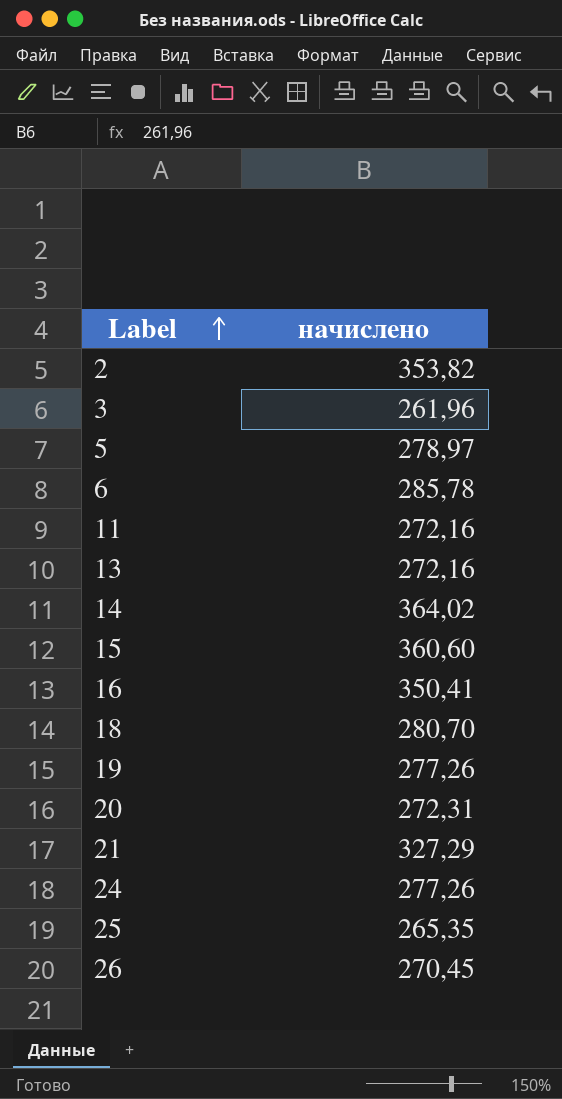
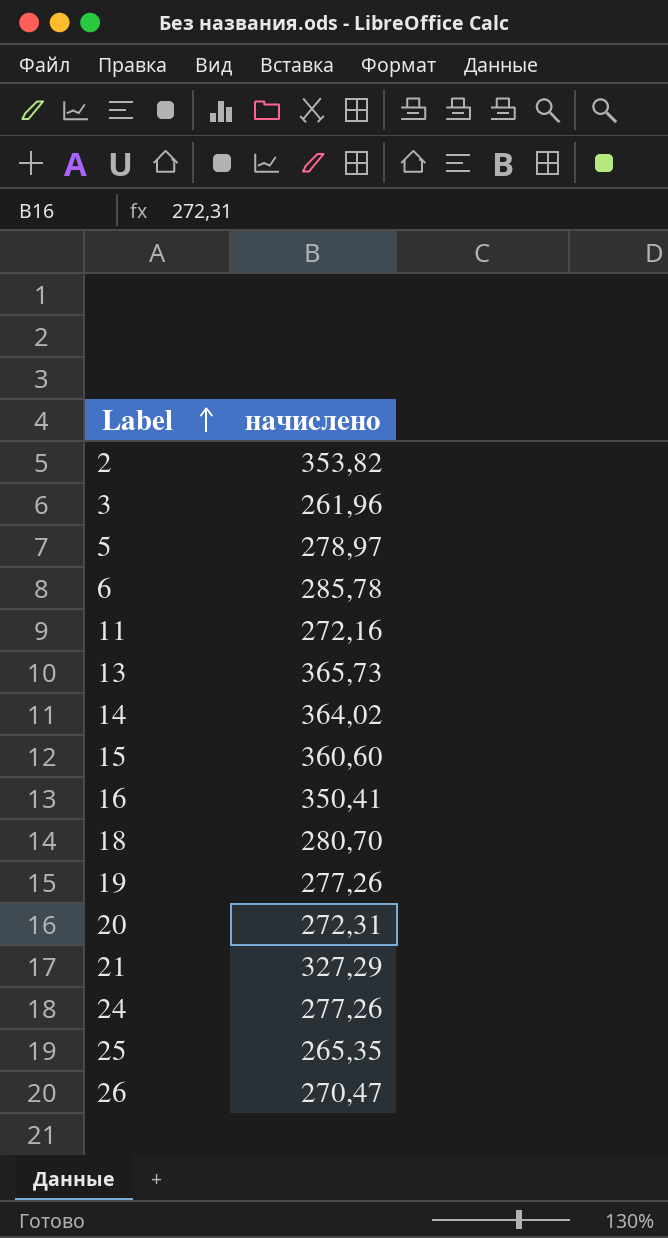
13 | начислено: 272,16 -> 365,73
26 | начислено: 270,45 -> 270,47

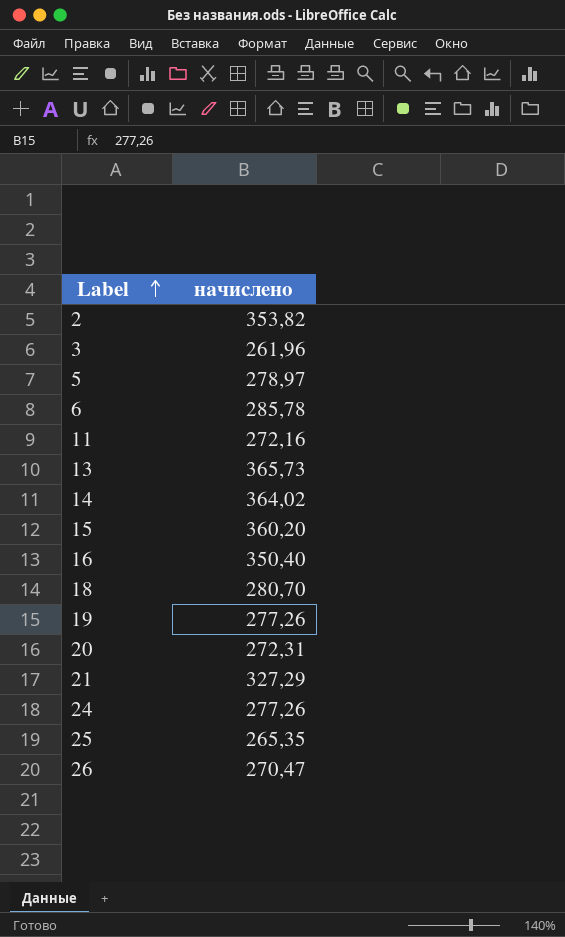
15 | начислено: 360,60 -> 360,20
16 | начислено: 350,41 -> 350,40

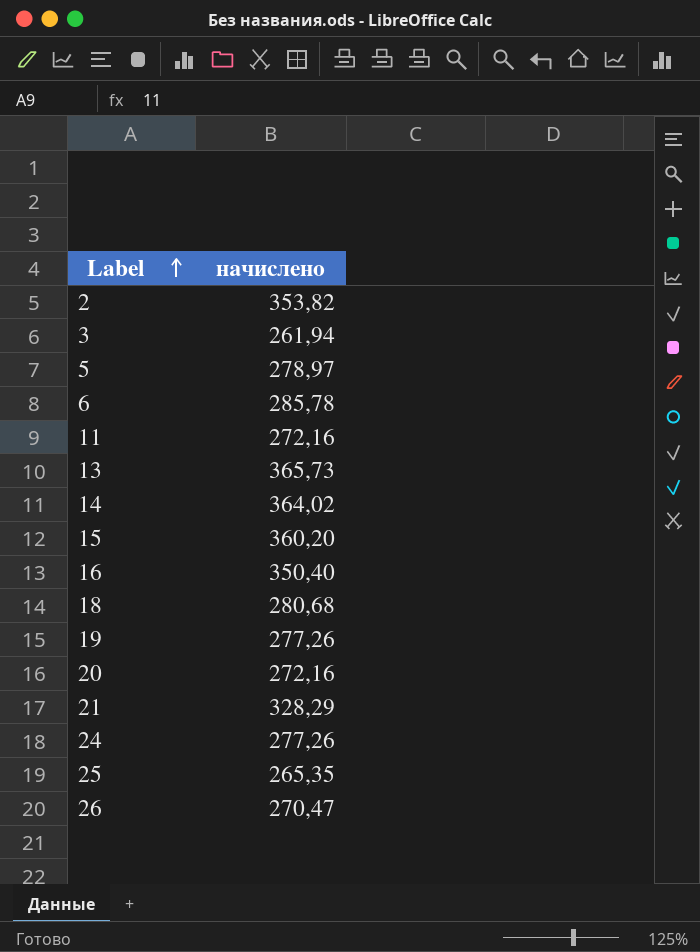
3 | начислено: 261,96 -> 261,94
18 | начислено: 280,70 -> 280,68
20 | начислено: 272,31 -> 272,16
21 | начислено: 327,29 -> 328,29

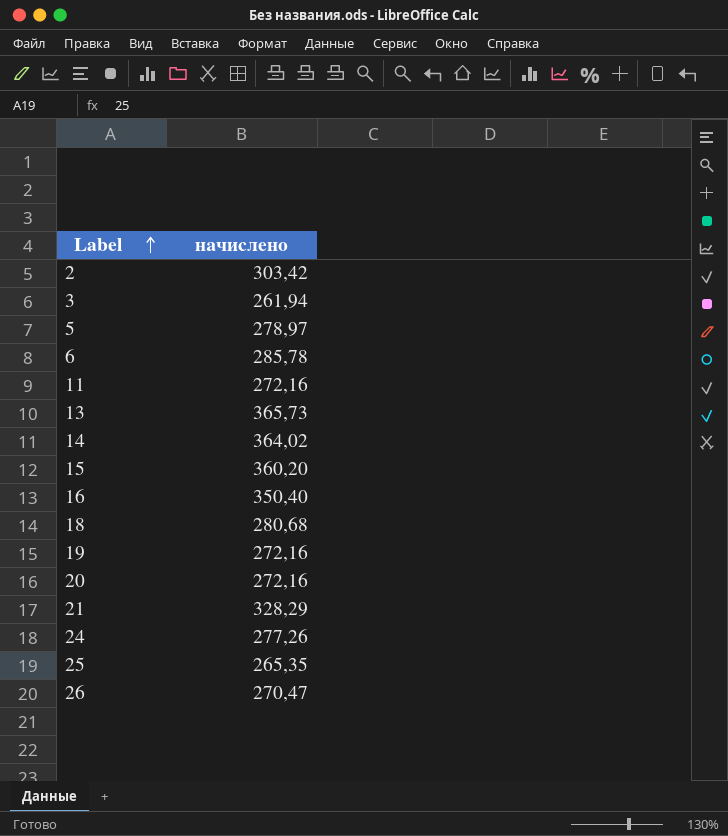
2 | начислено: 353,82 -> 303,42
19 | начислено: 277,26 -> 272,16

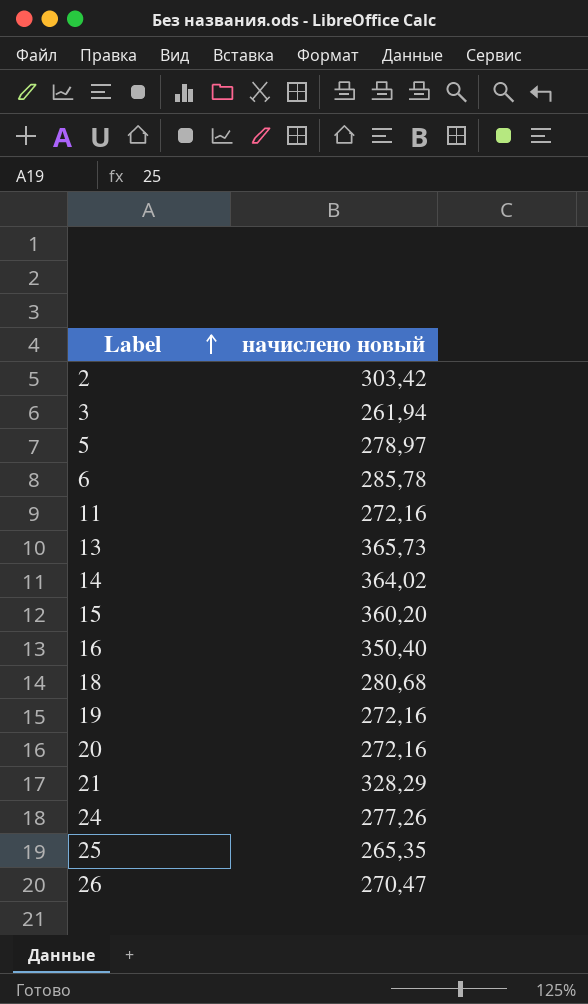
column name: начислено -> начислено новый

